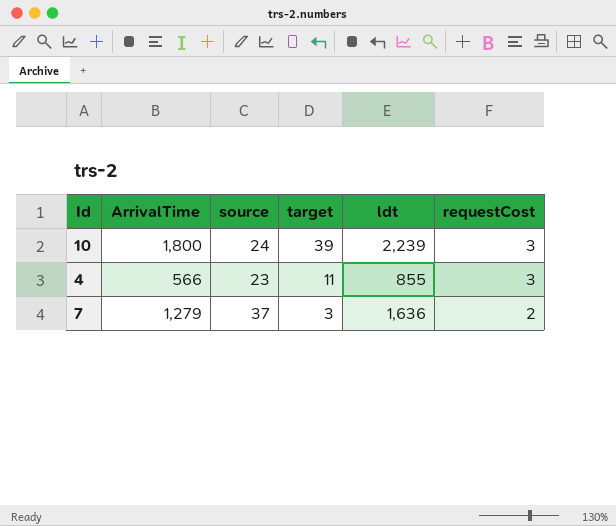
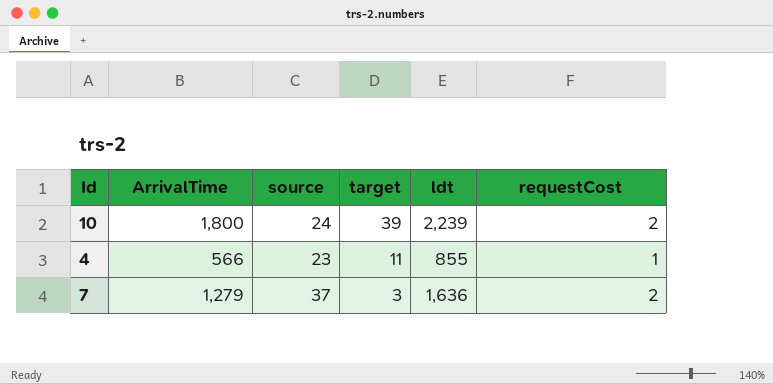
10 | requestCost: 3 -> 2
4 | requestCost: 3 -> 1

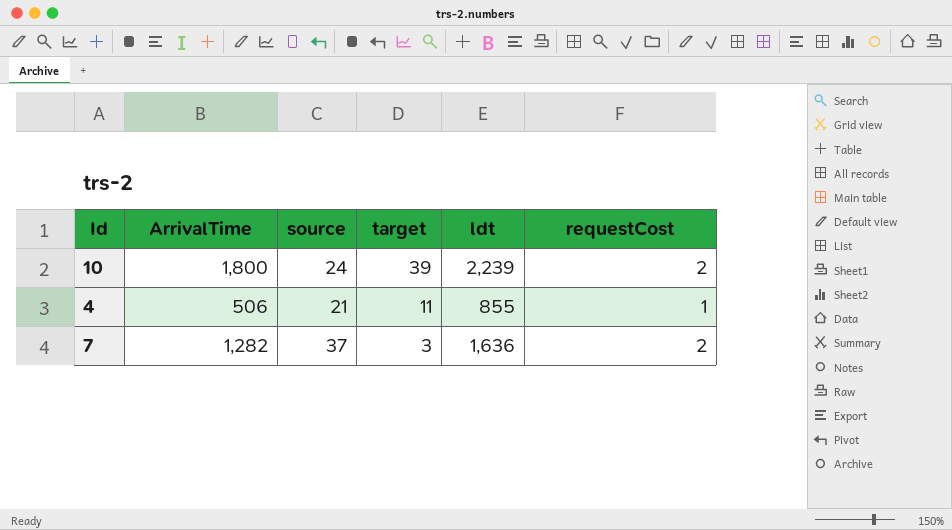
4 | ArrivalTime: 566 -> 506
4 | source: 23 -> 21
7 | ArrivalTime: 1,279 -> 1,282

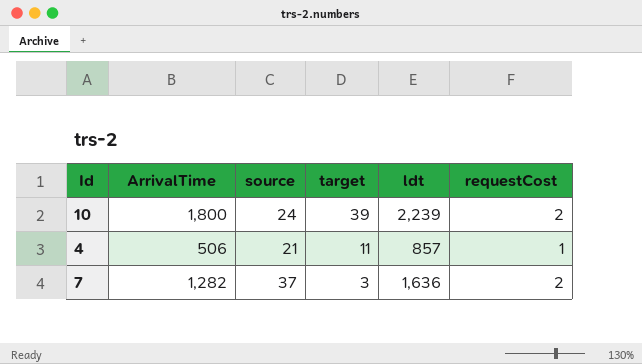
4 | ldt: 855 -> 857

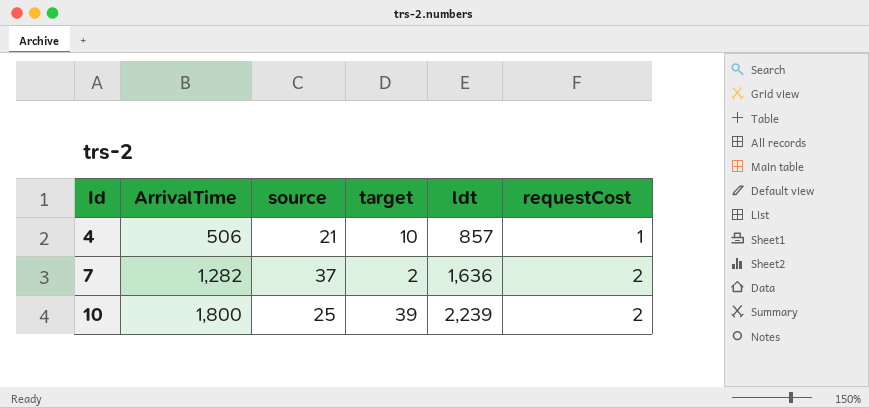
row order: target descending -> Id ascending
4 | target: 11 -> 10
7 | target: 3 -> 2
10 | source: 24 -> 25

